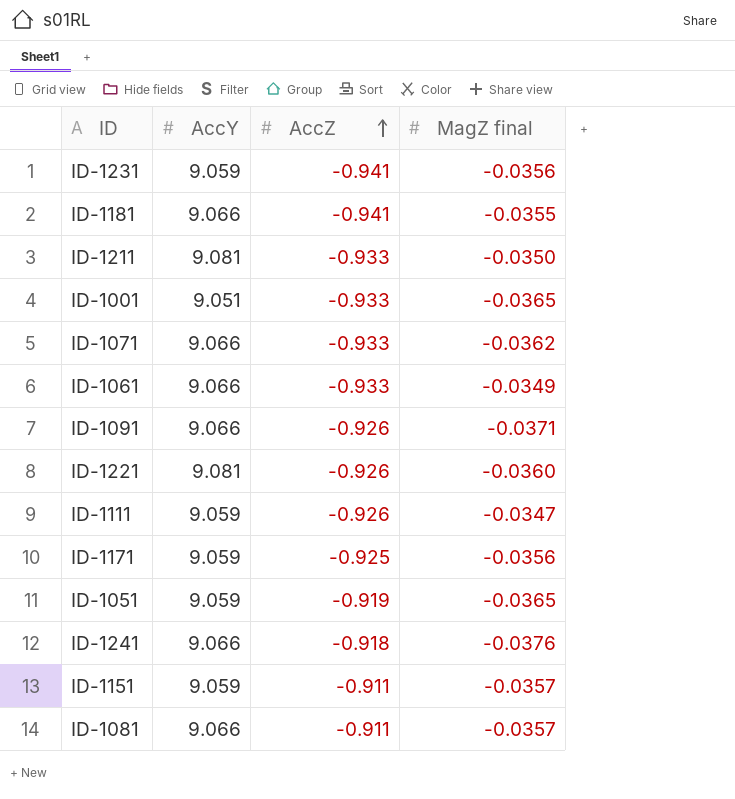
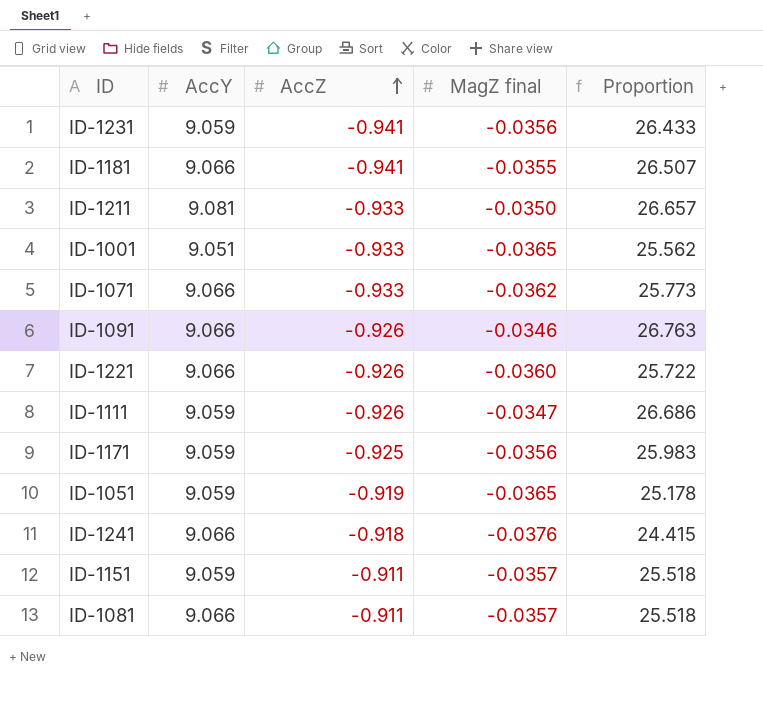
column Proportion | formula: none -> [AccZ] / [MagZ final]
row ID-1061: 9.066 | -0.933 | -0.0349 -> none
ID-1091 | MagZ final: -0.0371 -> -0.0346
ID-1221 | AccY: 9.081 -> 9.066

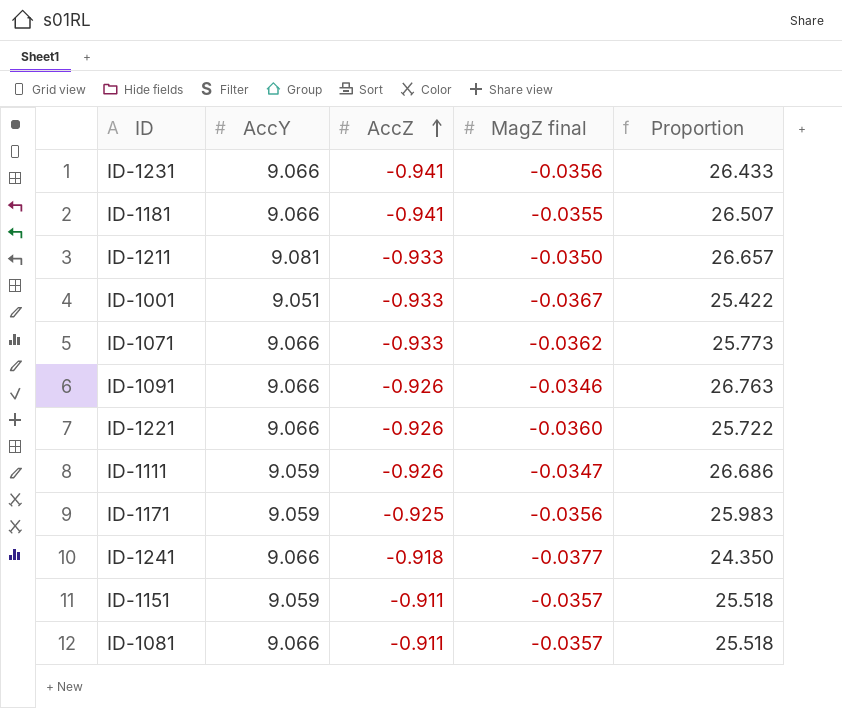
row ID-1051: 9.059 | -0.919 | -0.0365 | 25.178 -> none
ID-1231 | AccY: 9.059 -> 9.066
ID-1001 | MagZ final: -0.0365 -> -0.0367
ID-1001 | Proportion: 25.562 -> 25.422
ID-1241 | MagZ final: -0.0376 -> -0.0377
ID-1241 | Proportion: 24.415 -> 24.350

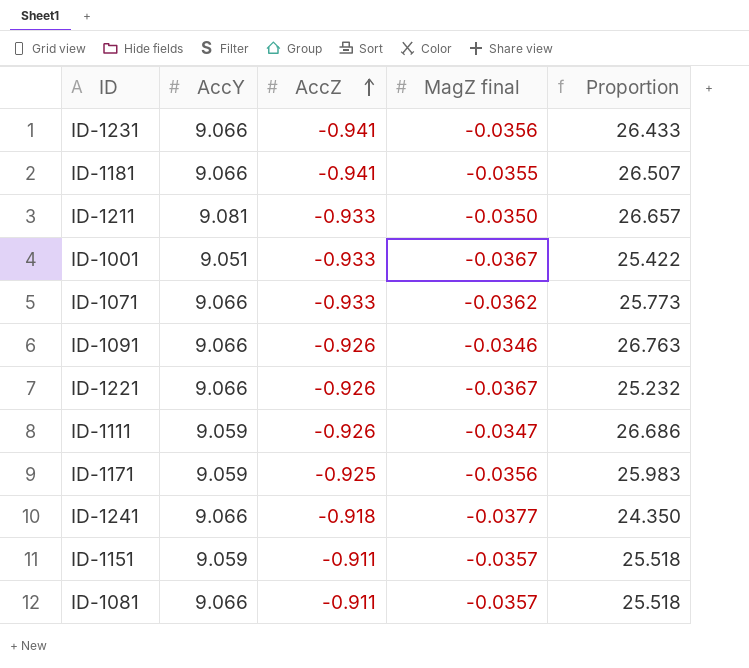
ID-1221 | MagZ final: -0.0360 -> -0.0367
ID-1221 | Proportion: 25.722 -> 25.232

